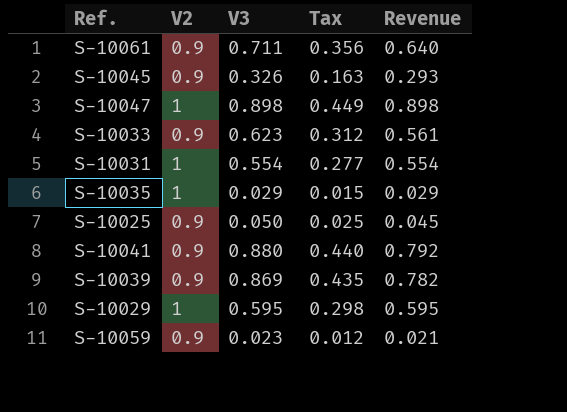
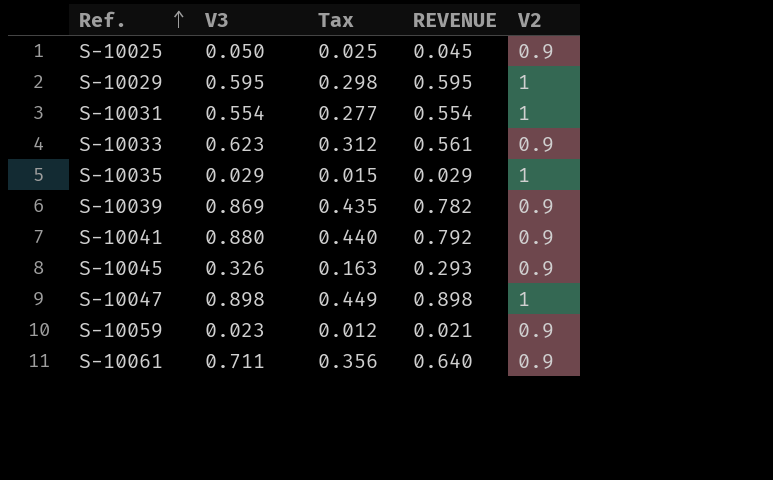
row order: none -> Ref. ascending
column name: Revenue -> REVENUE
column V2 | position: 2 -> 5

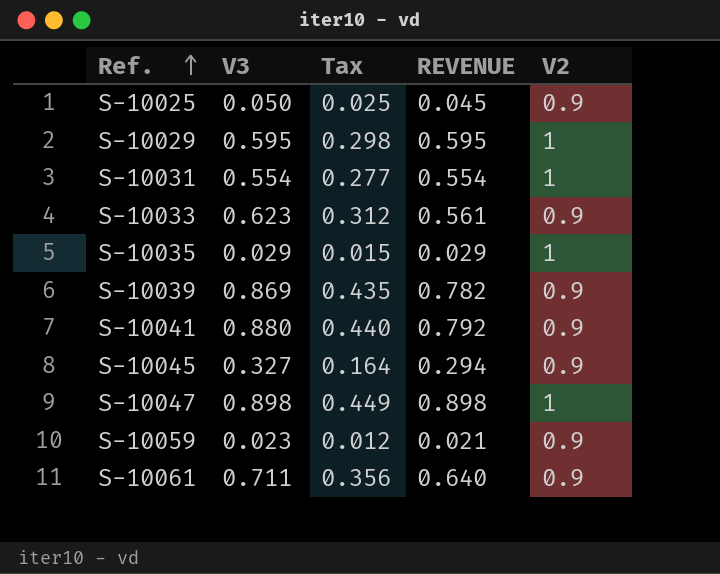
S-10045 | V3: 0.326 -> 0.327
S-10045 | Tax: 0.163 -> 0.164
S-10045 | REVENUE: 0.293 -> 0.294

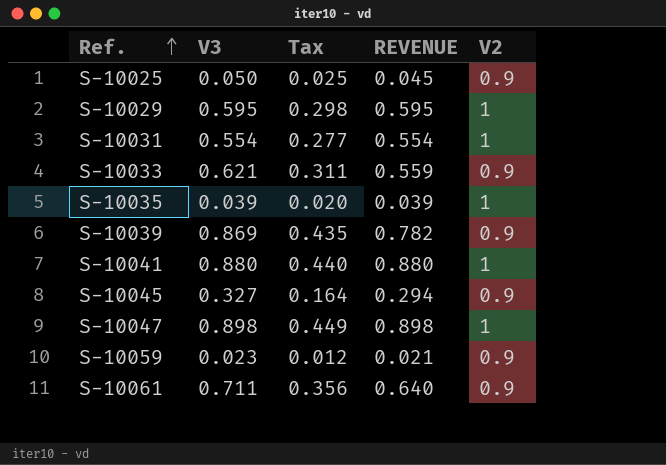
S-10033 | V3: 0.623 -> 0.621
S-10033 | Tax: 0.312 -> 0.311
S-10033 | REVENUE: 0.561 -> 0.559
S-10035 | V3: 0.029 -> 0.039
S-10035 | Tax: 0.015 -> 0.020
S-10035 | REVENUE: 0.029 -> 0.039
S-10041 | REVENUE: 0.792 -> 0.880
S-10041 | V2: 0.9 -> 1

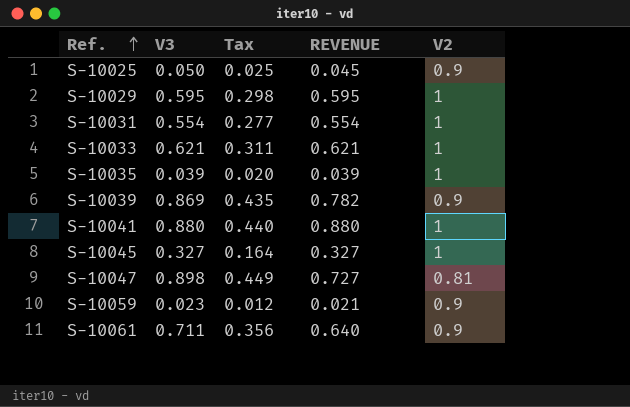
S-10033 | REVENUE: 0.559 -> 0.621
S-10033 | V2: 0.9 -> 1
S-10045 | REVENUE: 0.294 -> 0.327
S-10045 | V2: 0.9 -> 1
S-10047 | REVENUE: 0.898 -> 0.727
S-10047 | V2: 1 -> 0.81

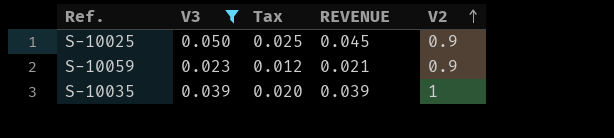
filter: none -> V3 <= 0.050
row order: Ref. ascending -> V2 ascending

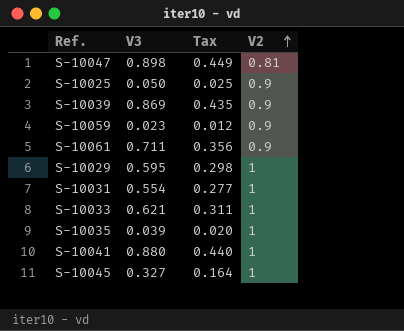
filter: V3 <= 0.050 -> none
column REVENUE | formula: [V3] * [V2] -> none

